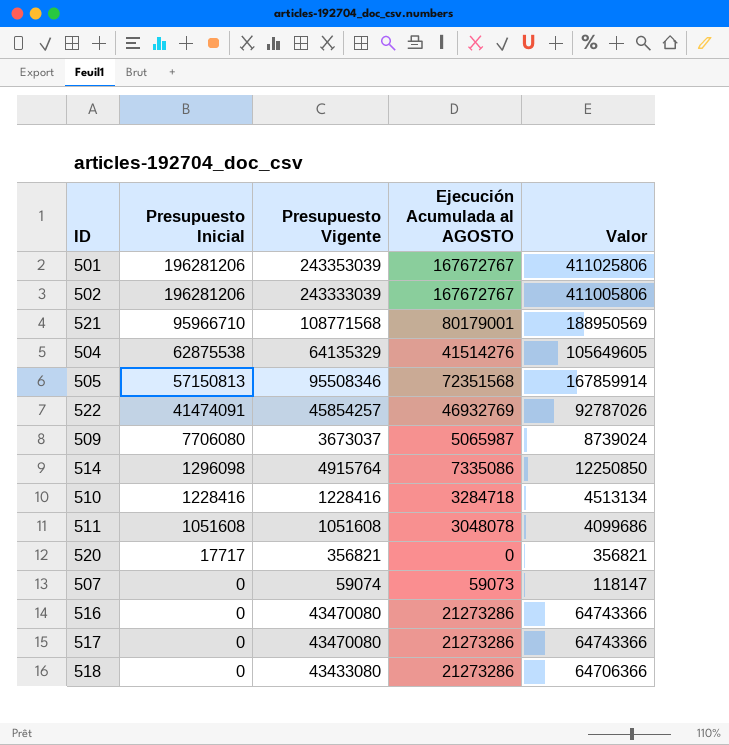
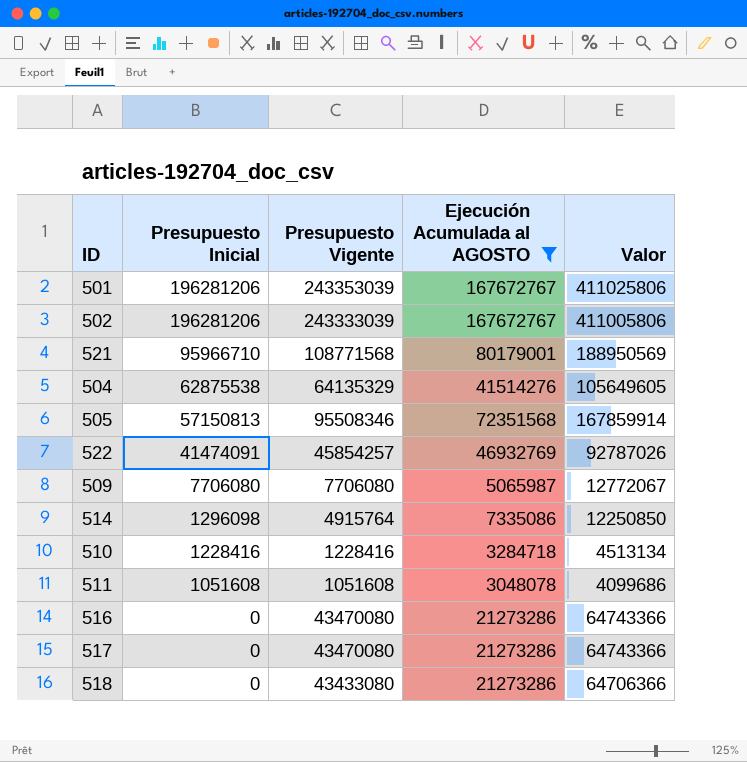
filter: none -> Ejecución Acumulada al AGOSTO >= 3048078
509 | Presupuesto Vigente: 3673037 -> 7706080
509 | Valor: 8739024 -> 12772067

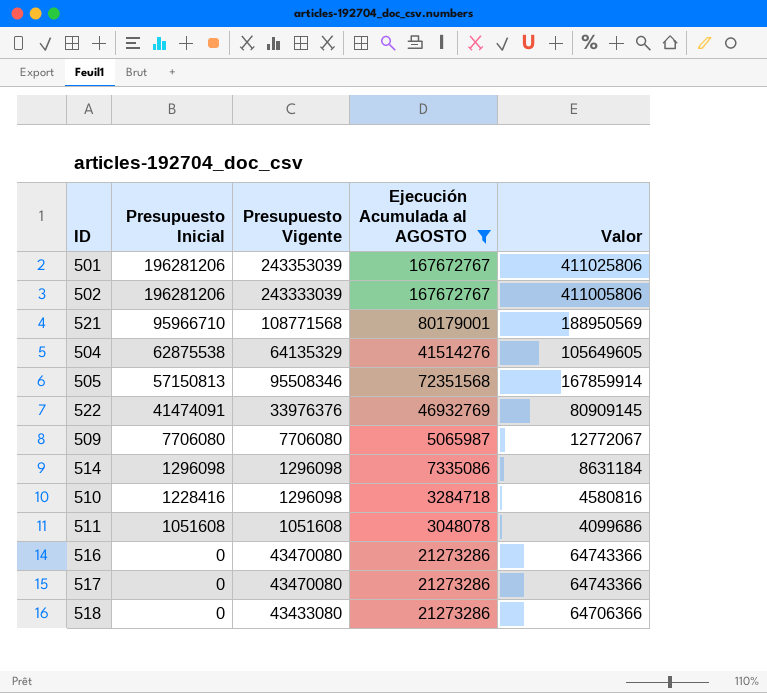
522 | Presupuesto Vigente: 45854257 -> 33976376
522 | Valor: 92787026 -> 80909145
514 | Presupuesto Vigente: 4915764 -> 1296098
514 | Valor: 12250850 -> 8631184
510 | Presupuesto Vigente: 1228416 -> 1296098
510 | Valor: 4513134 -> 4580816

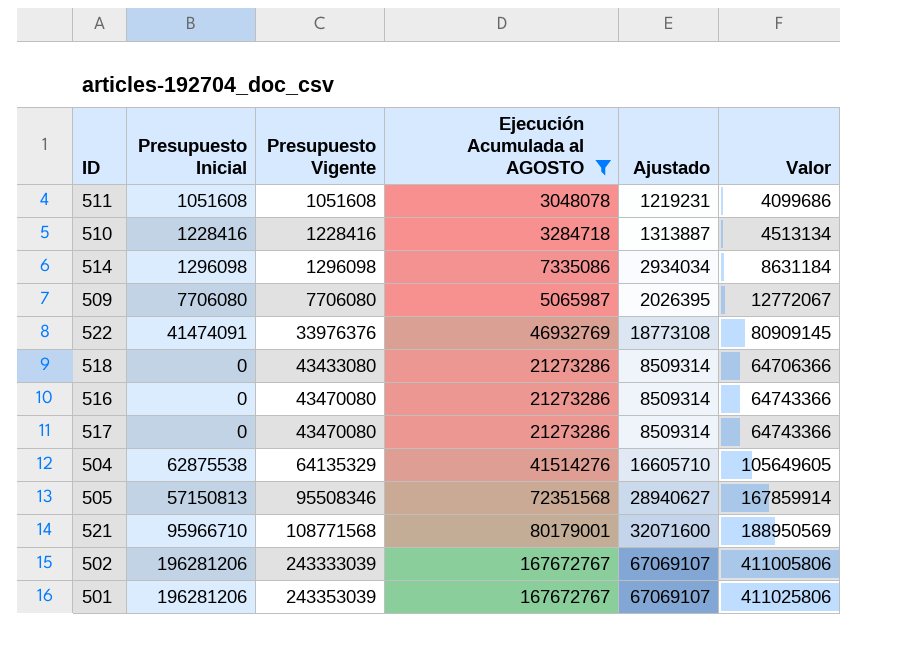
row order: Presupuesto Inicial descending -> Presupuesto Vigente ascending
column Ajustado | formula: none -> [Ejecución Acumulada al AGOSTO] * 0,4
510 | Presupuesto Vigente: 1296098 -> 1228416
510 | Valor: 4580816 -> 4513134

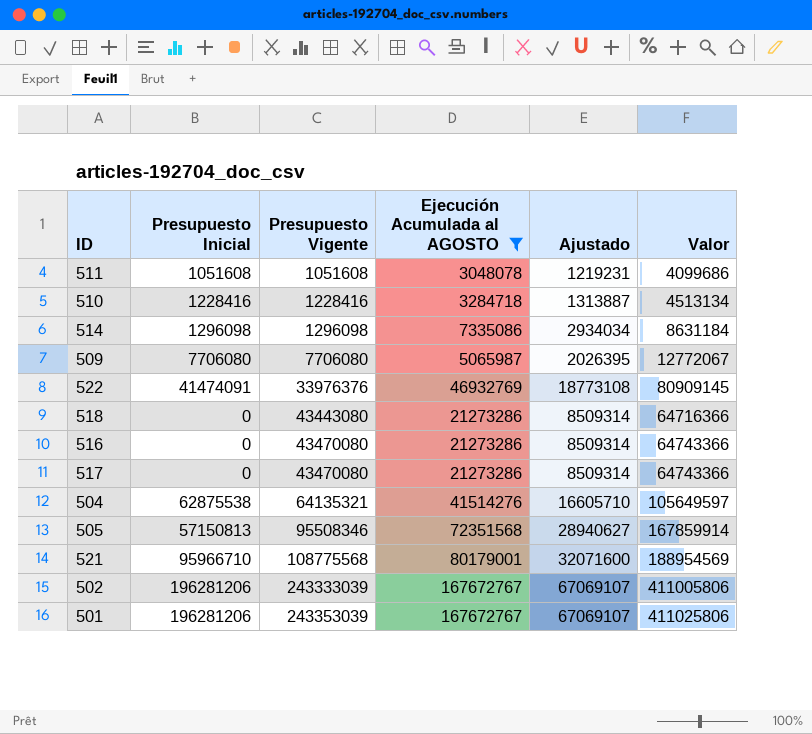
518 | Presupuesto Vigente: 43433080 -> 43443080
518 | Valor: 64706366 -> 64716366
504 | Presupuesto Vigente: 64135329 -> 64135321
504 | Valor: 105649605 -> 105649597
521 | Presupuesto Vigente: 108771568 -> 108775568
521 | Valor: 188950569 -> 188954569

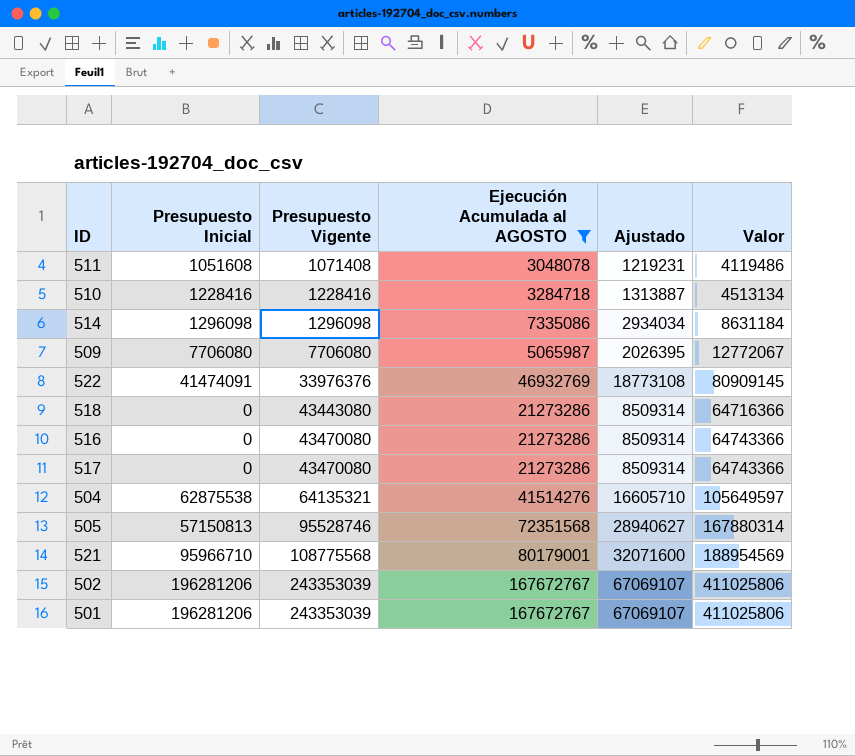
511 | Presupuesto Vigente: 1051608 -> 1071408
511 | Valor: 4099686 -> 4119486
505 | Presupuesto Vigente: 95508346 -> 95528746
505 | Valor: 167859914 -> 167880314
502 | Presupuesto Vigente: 243333039 -> 243353039
502 | Valor: 411005806 -> 411025806

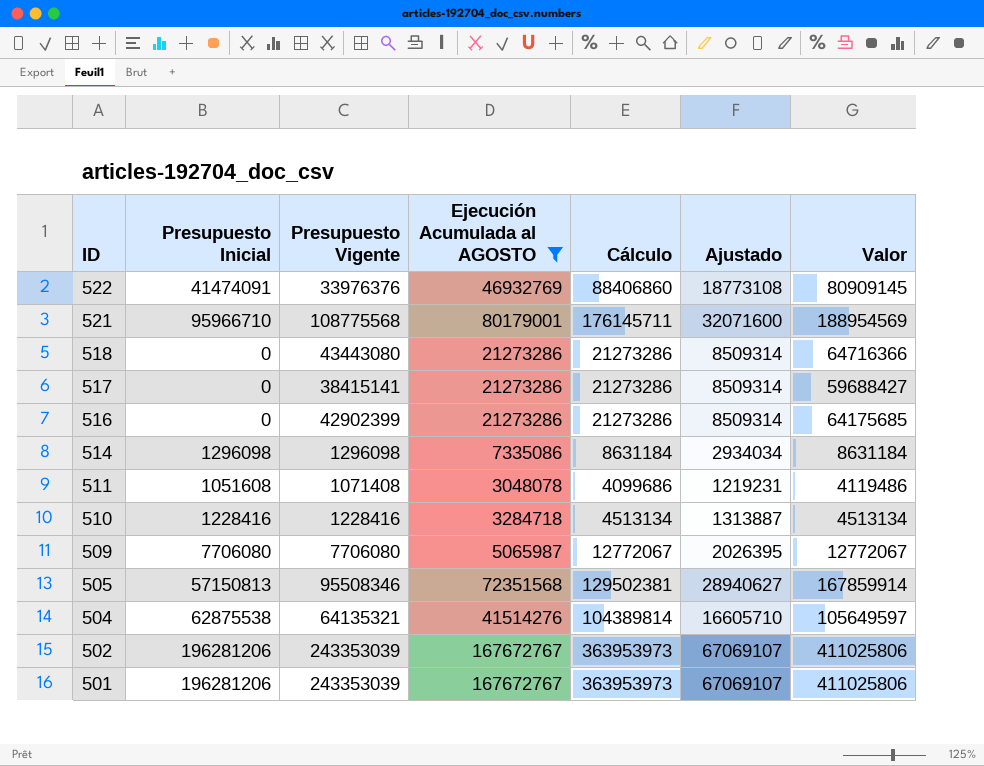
row order: Presupuesto Vigente ascending -> ID descending
column Cálculo | formula: none -> [Presupuesto Inicial] + [Ejecución Acumulada al AGOSTO]
517 | Presupuesto Vigente: 43470080 -> 38415141
517 | Valor: 64743366 -> 59688427
516 | Presupuesto Vigente: 43470080 -> 42902399
516 | Valor: 64743366 -> 64175685
505 | Presupuesto Vigente: 95528746 -> 95508346
505 | Valor: 167880314 -> 167859914

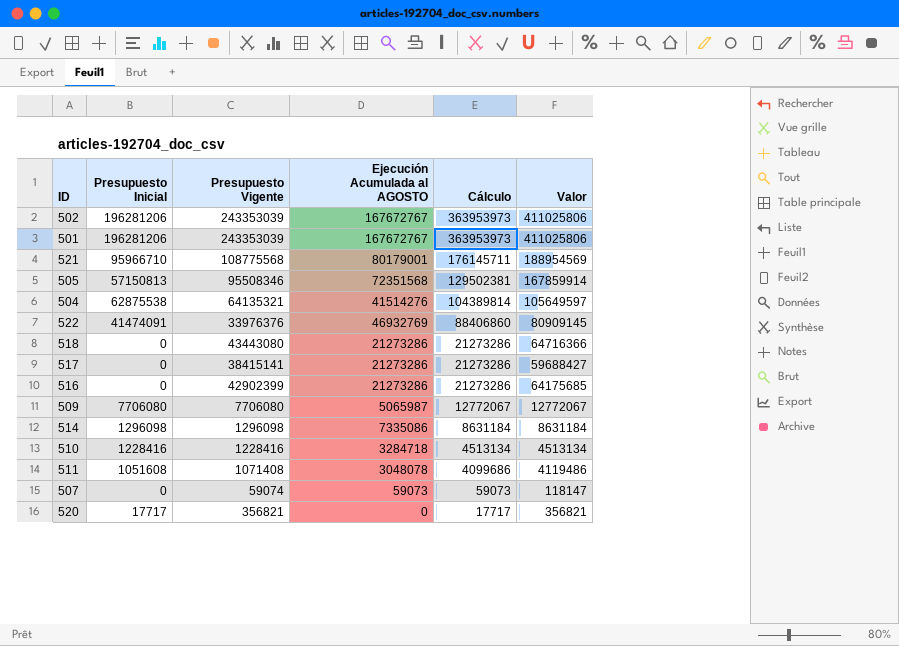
filter: Ejecución Acumulada al AGOSTO >= 3048078 -> none
row order: ID descending -> Cálculo descending
column Ajustado | formula: [Ejecución Acumulada al AGOSTO] * 0,4 -> none

